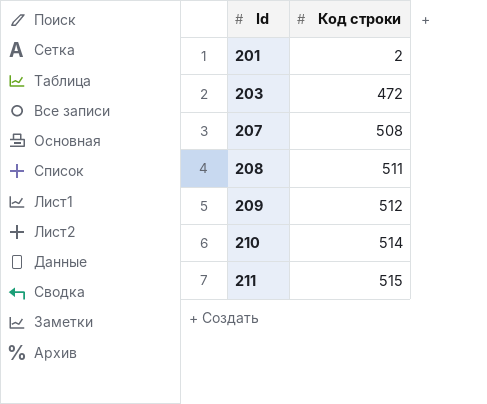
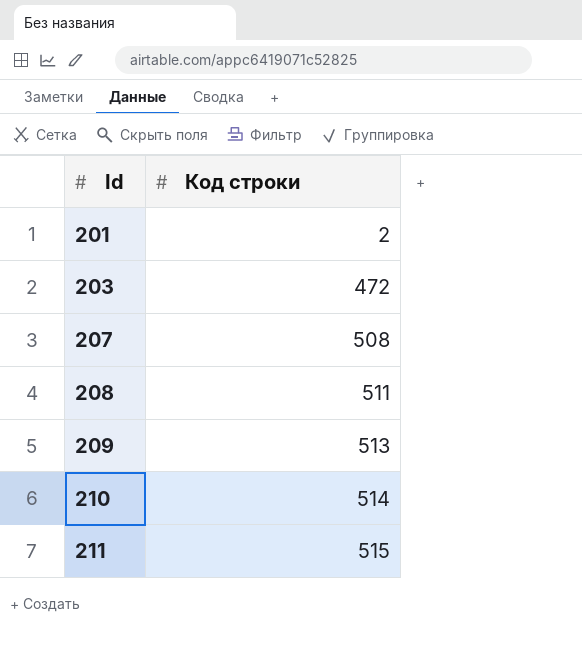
209 | Код строки: 512 -> 513

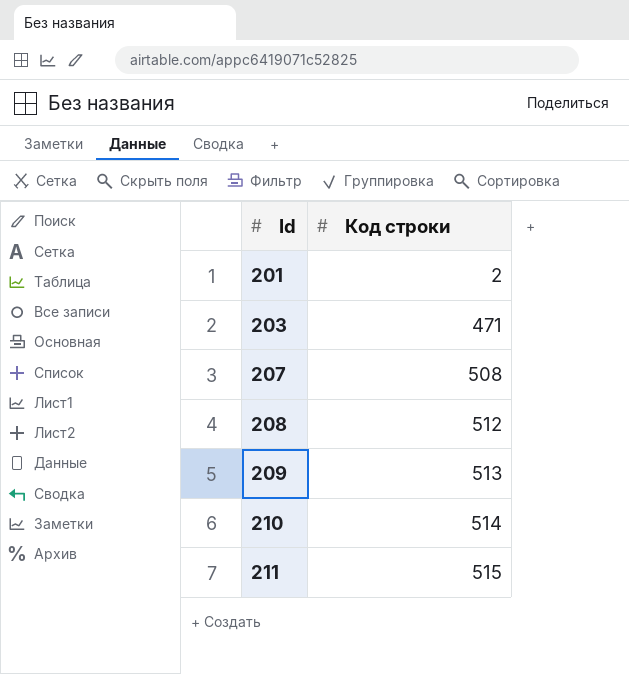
203 | Код строки: 472 -> 471
208 | Код строки: 511 -> 512

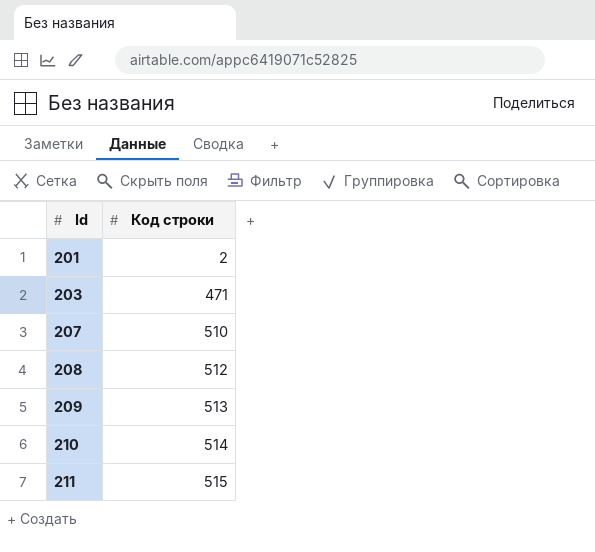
207 | Код строки: 508 -> 510

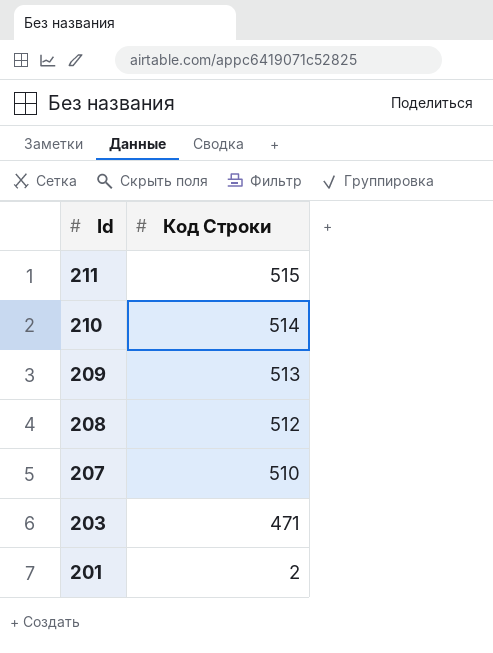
row order: Id ascending -> Id descending
column name: Код строки -> Код Строки

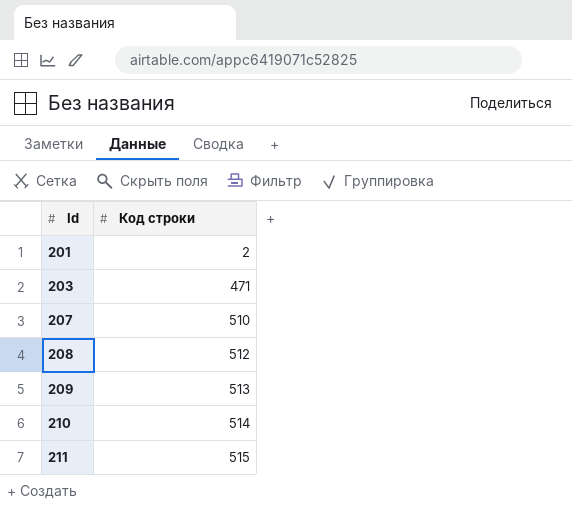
row order: Id descending -> Id ascending
column name: Код Строки -> Код строки

